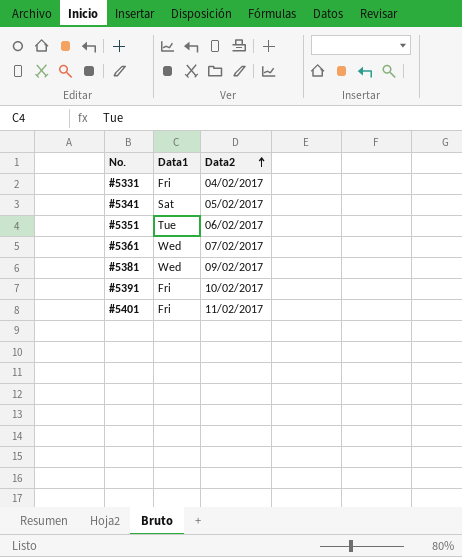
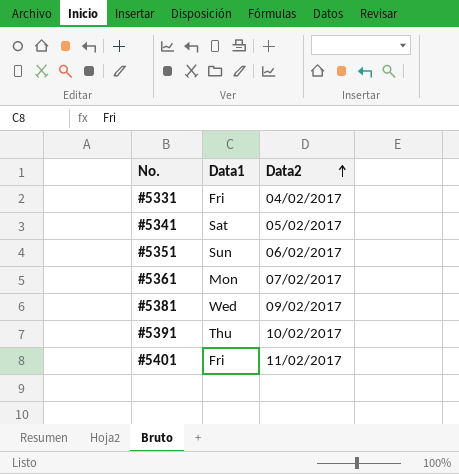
#5351 | Data1: Tue -> Sun
#5361 | Data1: Wed -> Mon
#5391 | Data1: Fri -> Thu

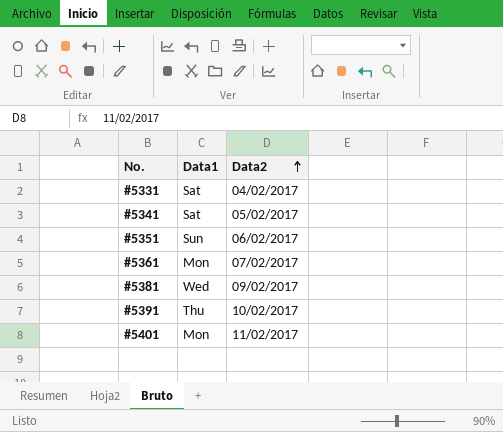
#5331 | Data1: Fri -> Sat
#5401 | Data1: Fri -> Mon

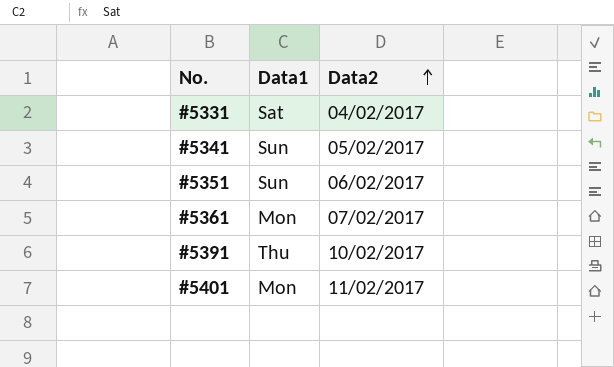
row #5381: Wed | 09/02/2017 -> none
#5341 | Data1: Sat -> Sun

